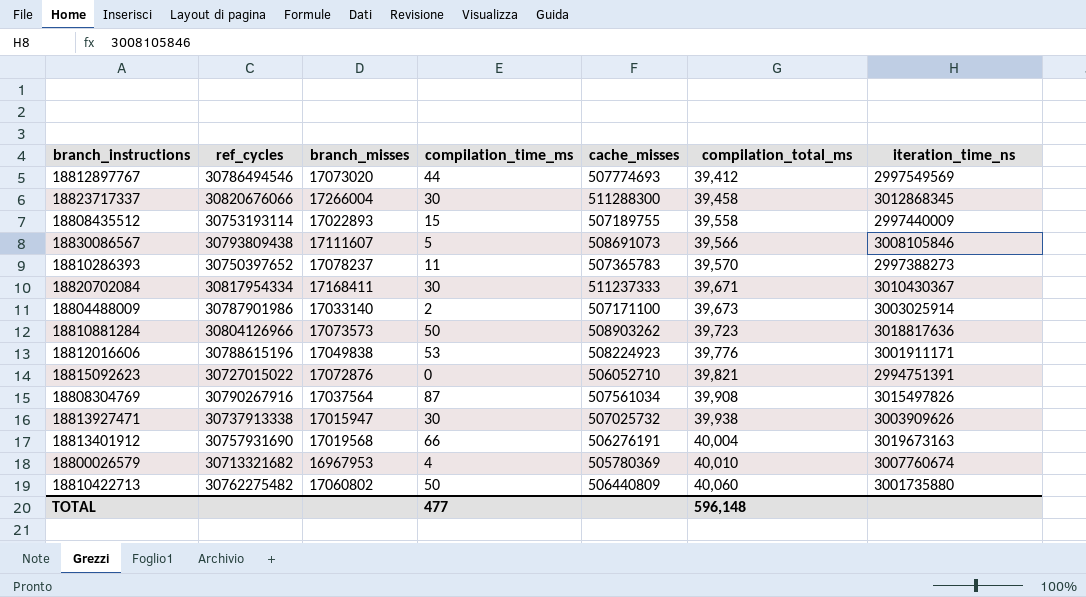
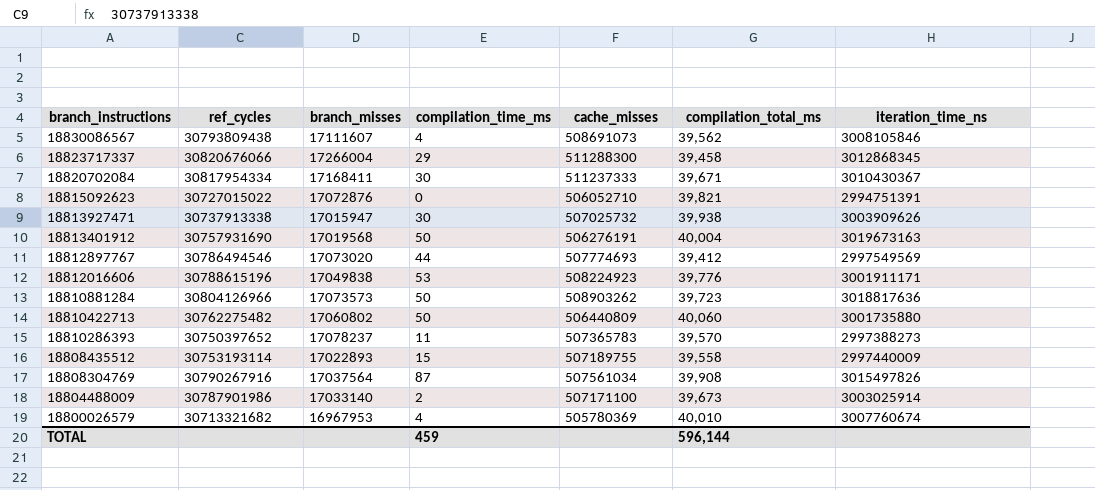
row order: compilation_total_ms ascending -> branch_instructions descending
18830086567 | compilation_time_ms: 5 -> 4
18830086567 | compilation_total_ms: 39,566 -> 39,562
18823717337 | compilation_time_ms: 30 -> 29
18813401912 | compilation_time_ms: 66 -> 50
TOTAL | compilation_time_ms: 477 -> 459
TOTAL | compilation_total_ms: 596,148 -> 596,144

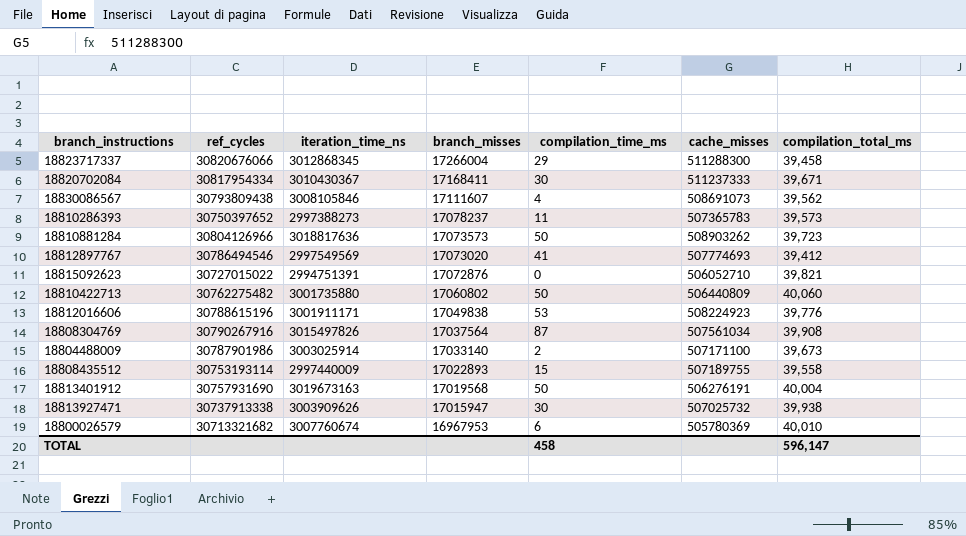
row order: branch_instructions descending -> branch_misses descending
column iteration_time_ns | position: 7 -> 3
18810286393 | compilation_total_ms: 39,570 -> 39,573
18812897767 | compilation_time_ms: 44 -> 41
18800026579 | compilation_time_ms: 4 -> 6
TOTAL | compilation_time_ms: 459 -> 458
TOTAL | compilation_total_ms: 596,144 -> 596,147

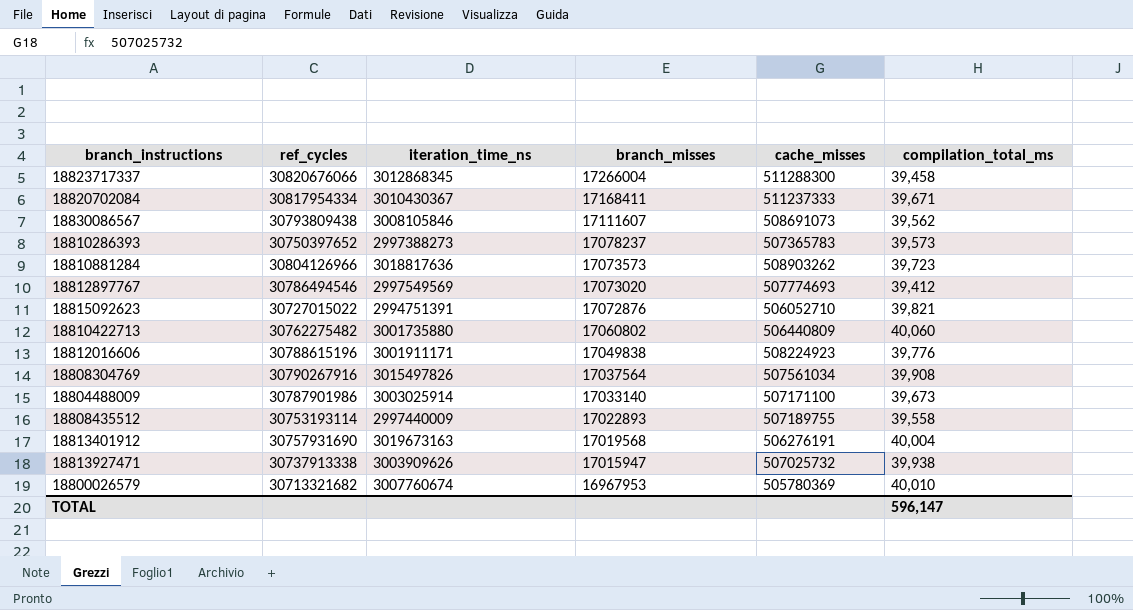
column compilation_time_ms | position: 5 -> none

